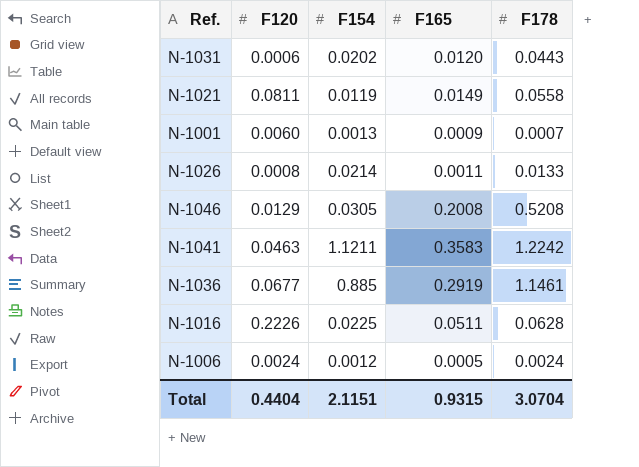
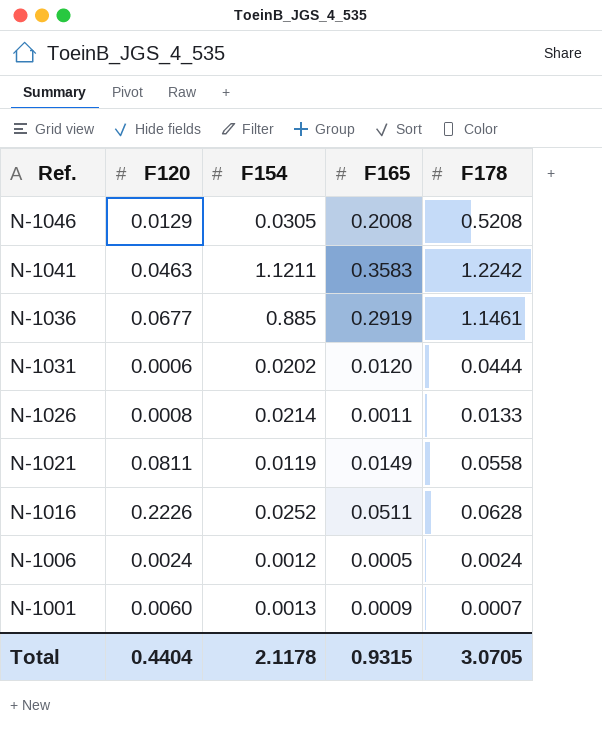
row order: none -> Ref. descending
N-1031 | F178: 0.0443 -> 0.0444
N-1016 | F154: 0.0225 -> 0.0252
Total | F154: 2.1151 -> 2.1178
Total | F178: 3.0704 -> 3.0705

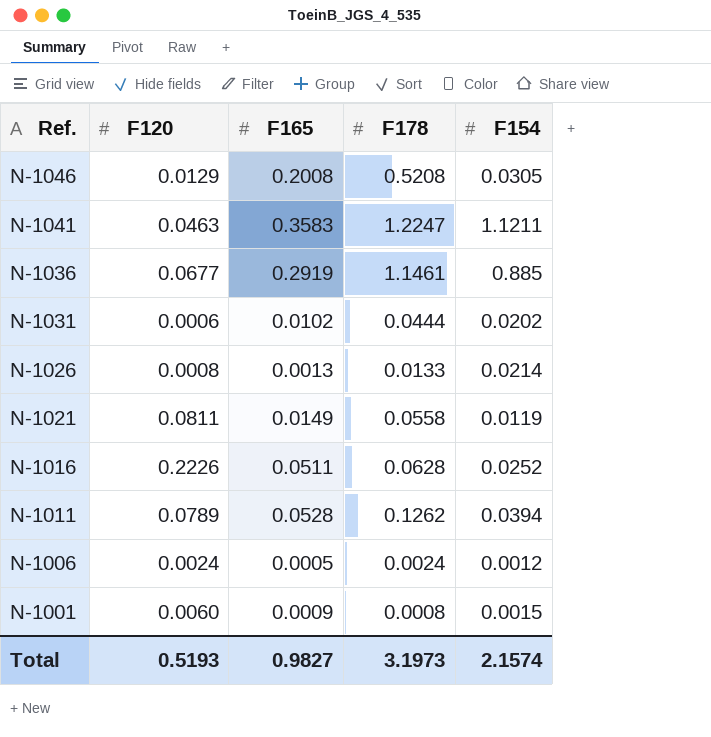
column F154 | position: 3 -> 5
N-1041 | F178: 1.2242 -> 1.2247
N-1031 | F165: 0.0120 -> 0.0102
N-1026 | F165: 0.0011 -> 0.0013
row N-1011: none -> 0.0789 | 0.0528 | 0.1262 | 0.0394
N-1001 | F178: 0.0007 -> 0.0008
N-1001 | F154: 0.0013 -> 0.0015
Total | F120: 0.4404 -> 0.5193
Total | F165: 0.9315 -> 0.9827
Total | F178: 3.0705 -> 3.1973
Total | F154: 2.1178 -> 2.1574

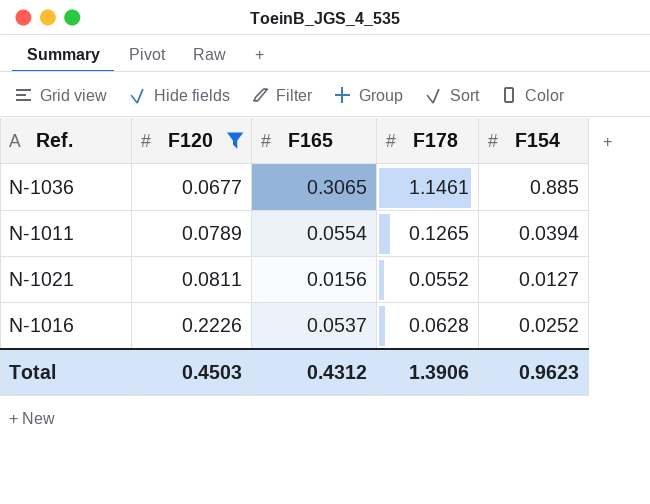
filter: none -> F120 >= 0.0677
row order: Ref. descending -> F120 ascending
N-1036 | F165: 0.2919 -> 0.3065
N-1011 | F165: 0.0528 -> 0.0554
N-1011 | F178: 0.1262 -> 0.1265
N-1021 | F165: 0.0149 -> 0.0156
N-1021 | F178: 0.0558 -> 0.0552
N-1021 | F154: 0.0119 -> 0.0127
N-1016 | F165: 0.0511 -> 0.0537
Total | F120: 0.5193 -> 0.4503
Total | F165: 0.9827 -> 0.4312
Total | F178: 3.1973 -> 1.3906
Total | F154: 2.1574 -> 0.9623

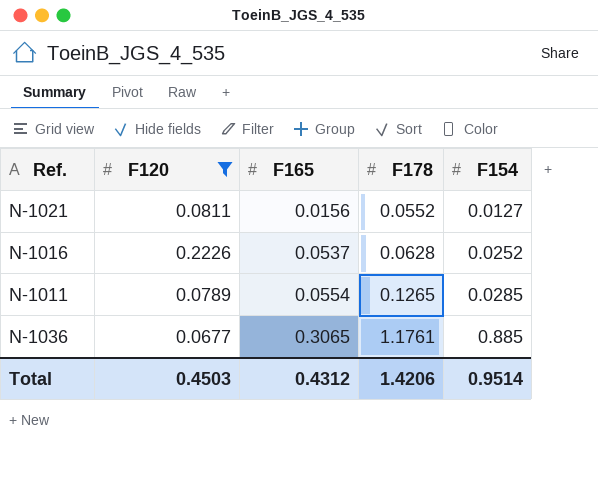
row order: F120 ascending -> F165 ascending
N-1011 | F154: 0.0394 -> 0.0285
N-1036 | F178: 1.1461 -> 1.1761
Total | F178: 1.3906 -> 1.4206
Total | F154: 0.9623 -> 0.9514

